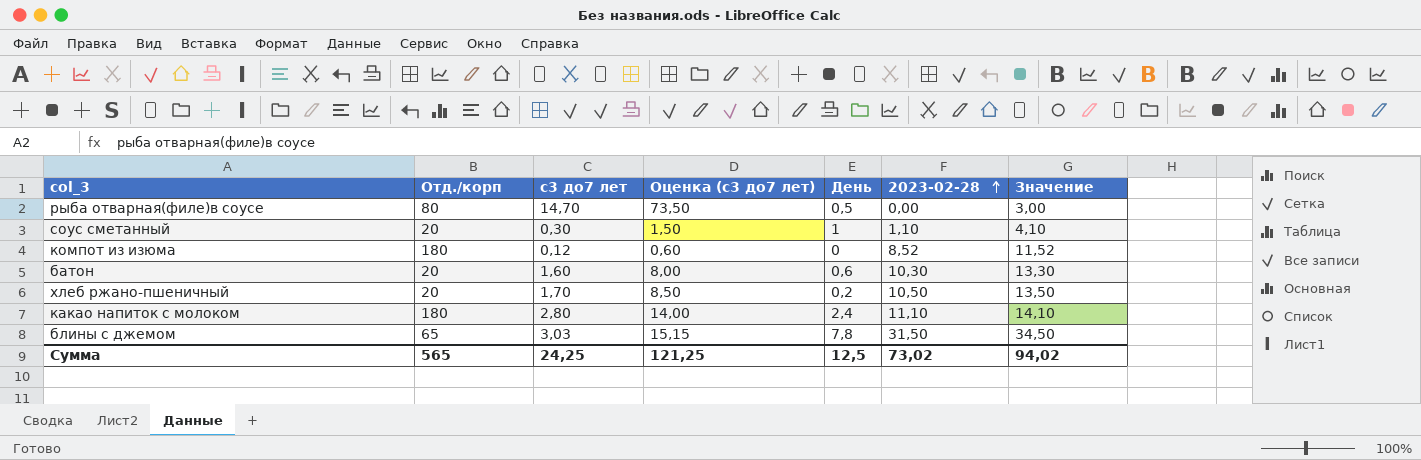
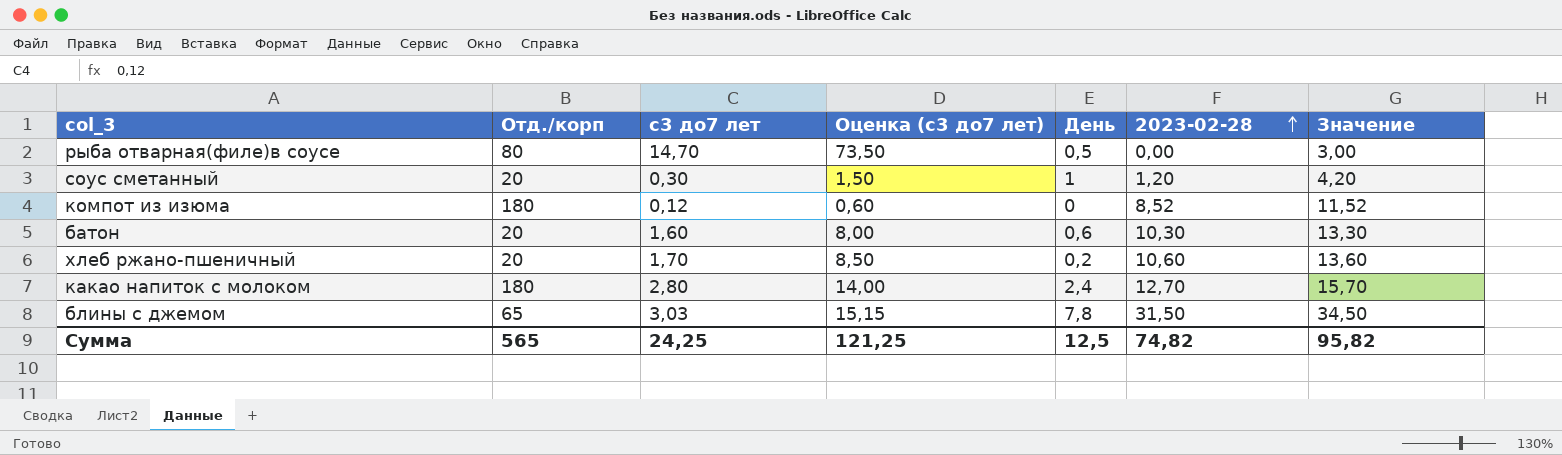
соус сметанный | 2023-02-28: 1,10 -> 1,20
соус сметанный | Значение: 4,10 -> 4,20
хлеб ржано-пшеничный | 2023-02-28: 10,50 -> 10,60
хлеб ржано-пшеничный | Значение: 13,50 -> 13,60
какао напиток с молоком | 2023-02-28: 11,10 -> 12,70
какао напиток с молоком | Значение: 14,10 -> 15,70
Сумма | 2023-02-28: 73,02 -> 74,82
Сумма | Значение: 94,02 -> 95,82

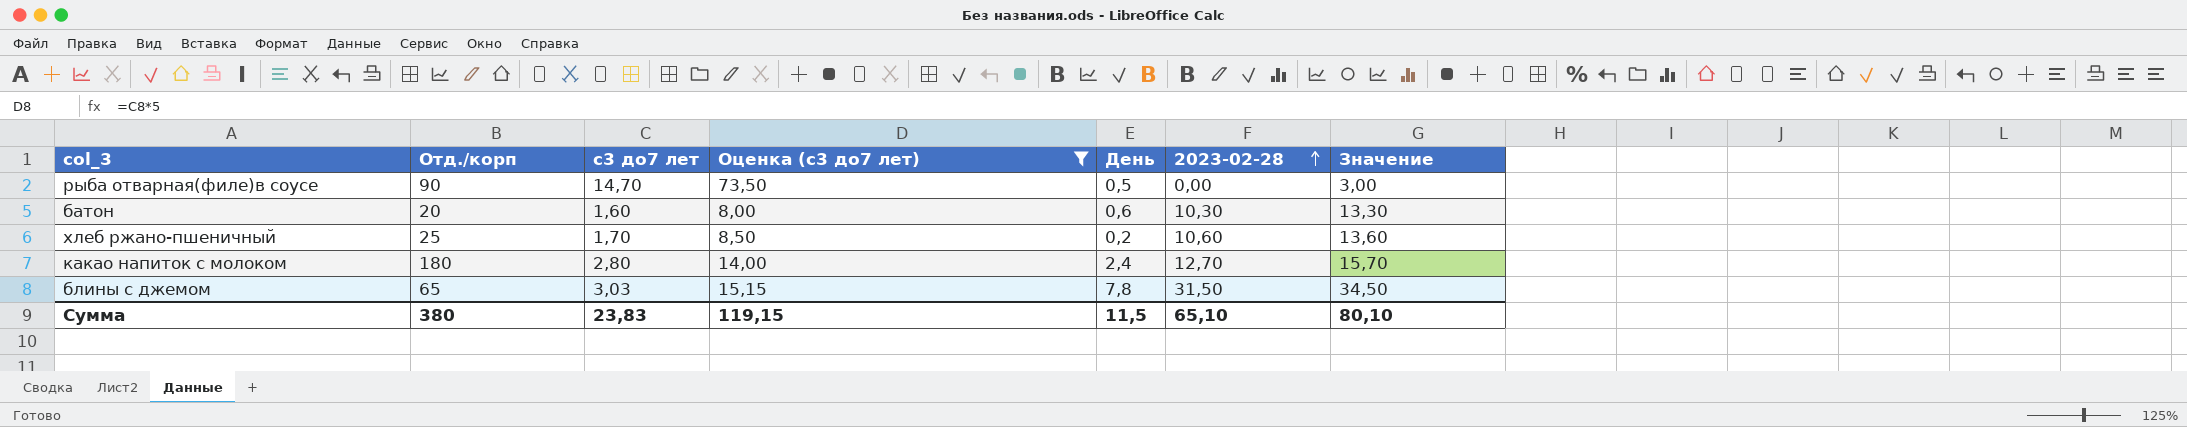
filter: none -> Оценка (с3 до7 лет) >= 8,00
рыба отварная(филе)в соусе | Отд./корп: 80 -> 90
хлеб ржано-пшеничный | Отд./корп: 20 -> 25
Сумма | Отд./корп: 565 -> 380
Сумма | с3 до7 лет: 24,25 -> 23,83
Сумма | Оценка (с3 до7 лет): 121,25 -> 119,15
Сумма | День: 12,5 -> 11,5
Сумма | 2023-02-28: 74,82 -> 65,10
Сумма | Значение: 95,82 -> 80,10

